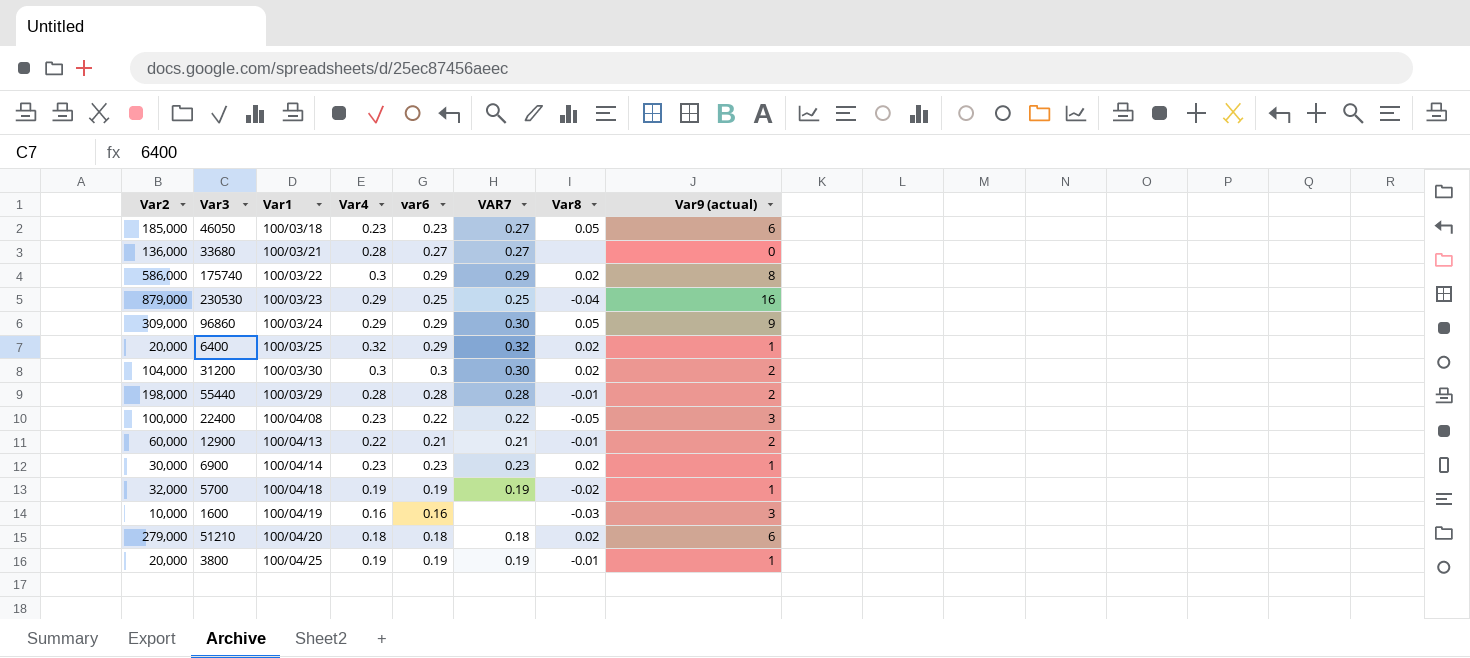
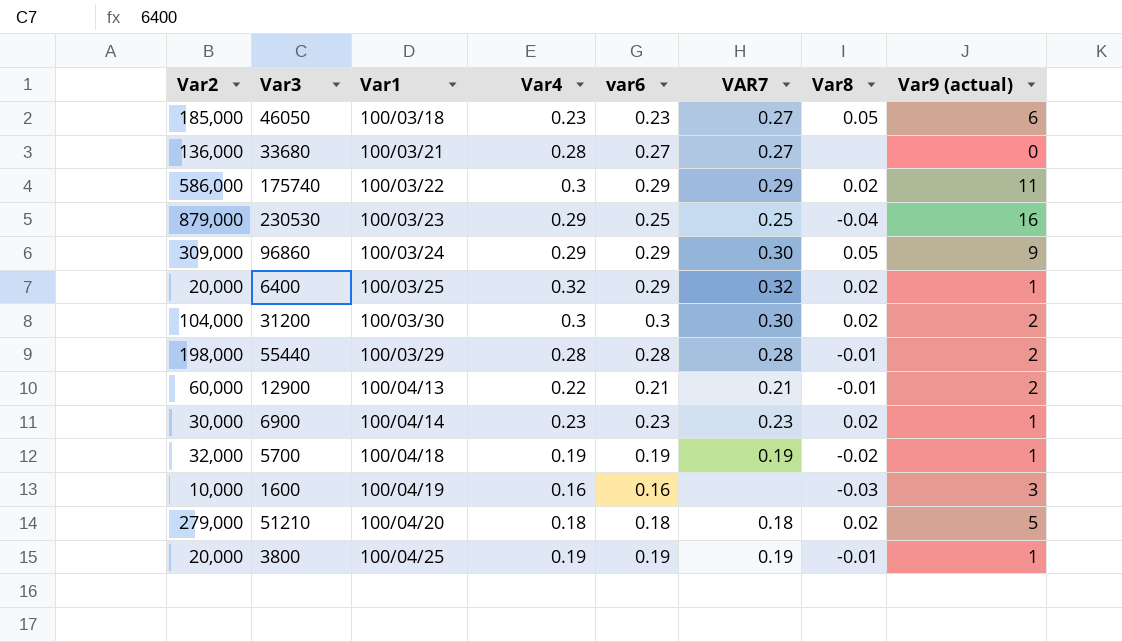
row 22400: 100,000 | 100/04/08 | 0.23 | 0.22 | 0.22 | -0.05 | 3 -> none
175740 | Var9 (actual): 8 -> 11
51210 | Var9 (actual): 6 -> 5

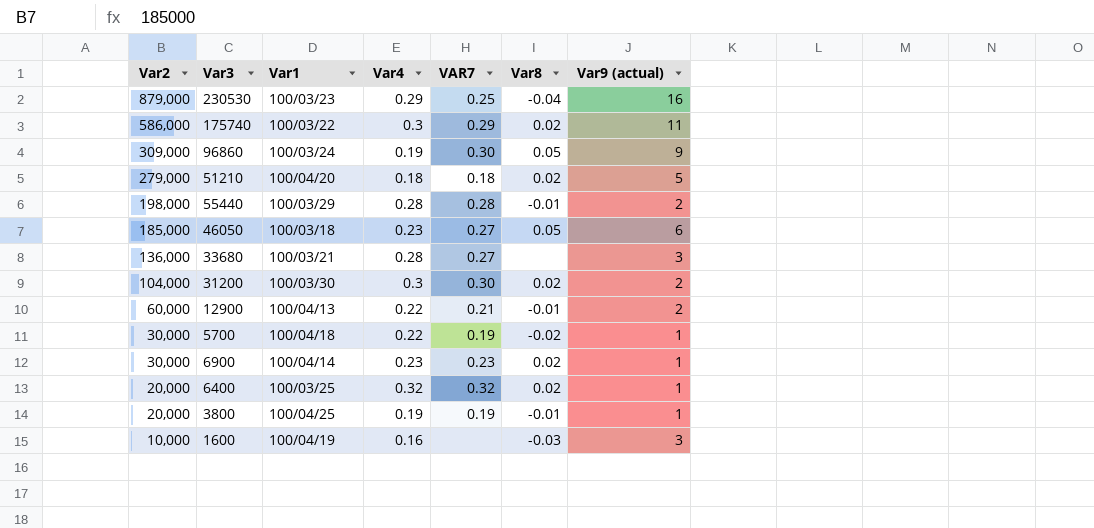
row order: none -> Var2 descending
column var6 | position: 5 -> none
96860 | Var4: 0.29 -> 0.19
33680 | Var9 (actual): 0 -> 3
5700 | Var2: 32,000 -> 30,000
5700 | Var4: 0.19 -> 0.22

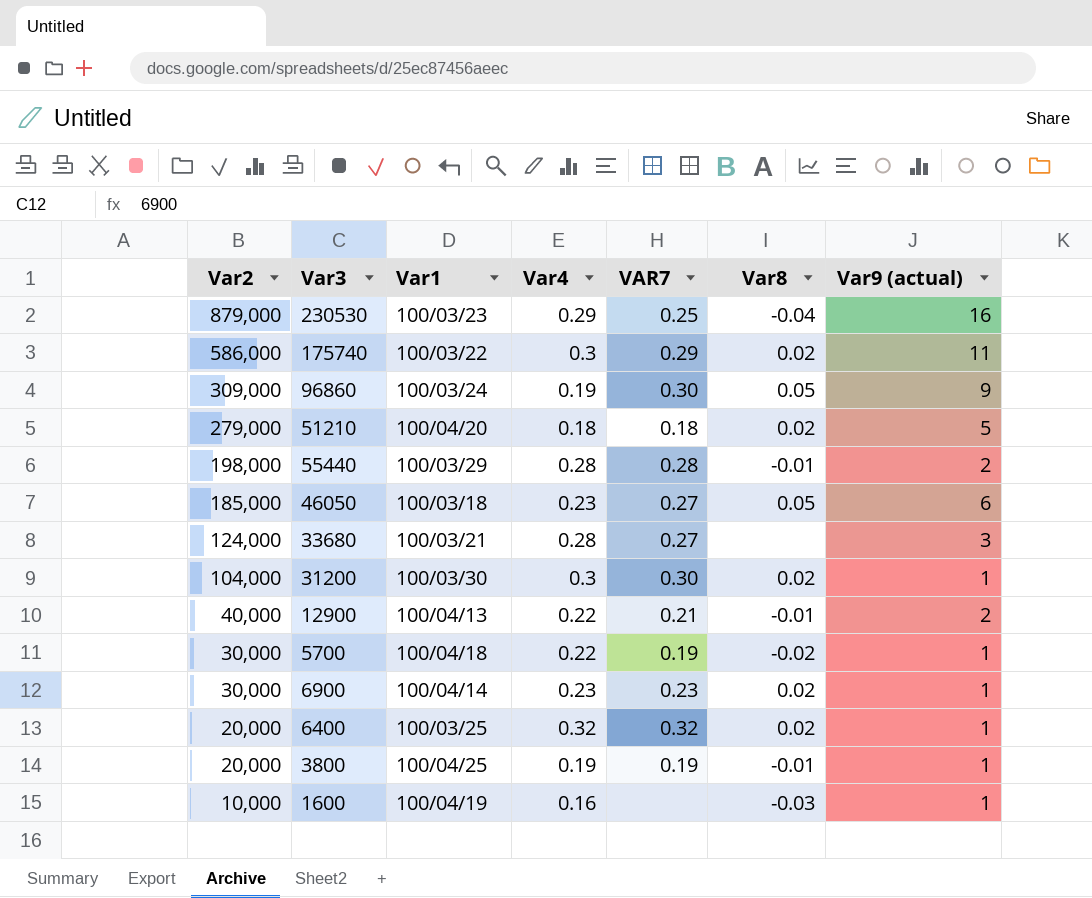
33680 | Var2: 136,000 -> 124,000
31200 | Var9 (actual): 2 -> 1
12900 | Var2: 60,000 -> 40,000
1600 | Var9 (actual): 3 -> 1

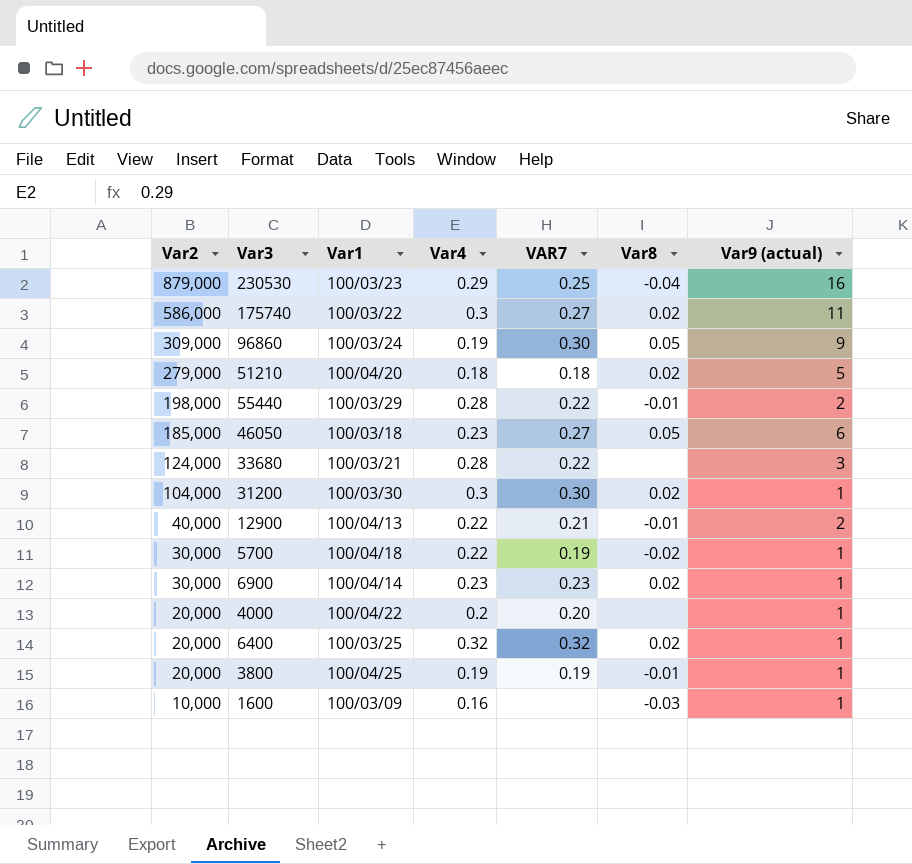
175740 | VAR7: 0.29 -> 0.27
55440 | VAR7: 0.28 -> 0.22
33680 | VAR7: 0.27 -> 0.22
row 4000: none -> 20,000 | 100/04/22 | 0.2 | 0.20 | none | 1
1600 | Var1: 100/04/19 -> 100/03/09

